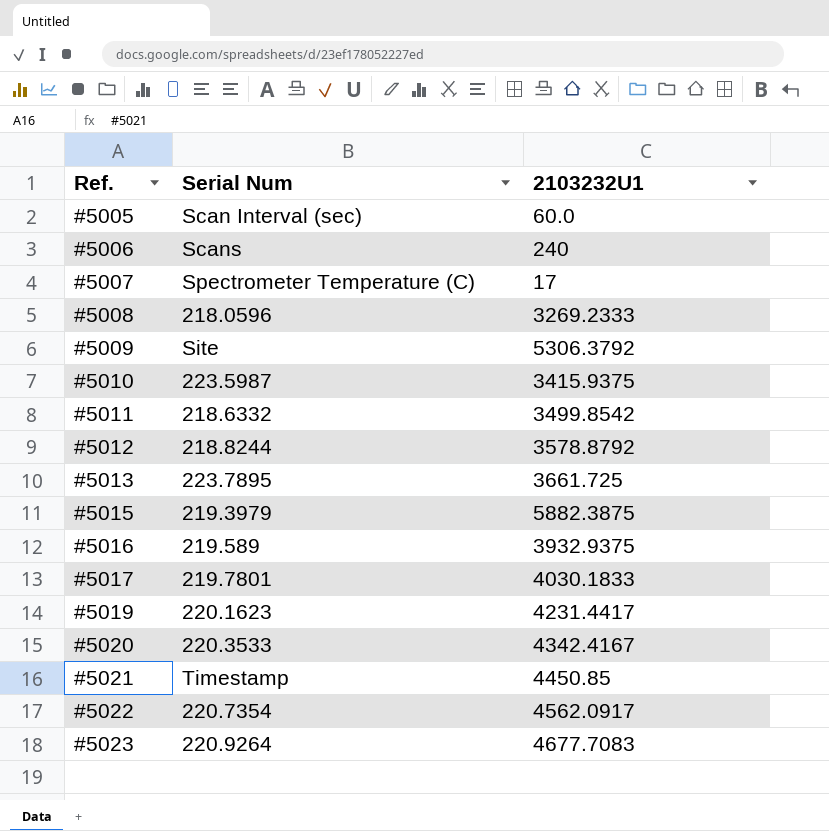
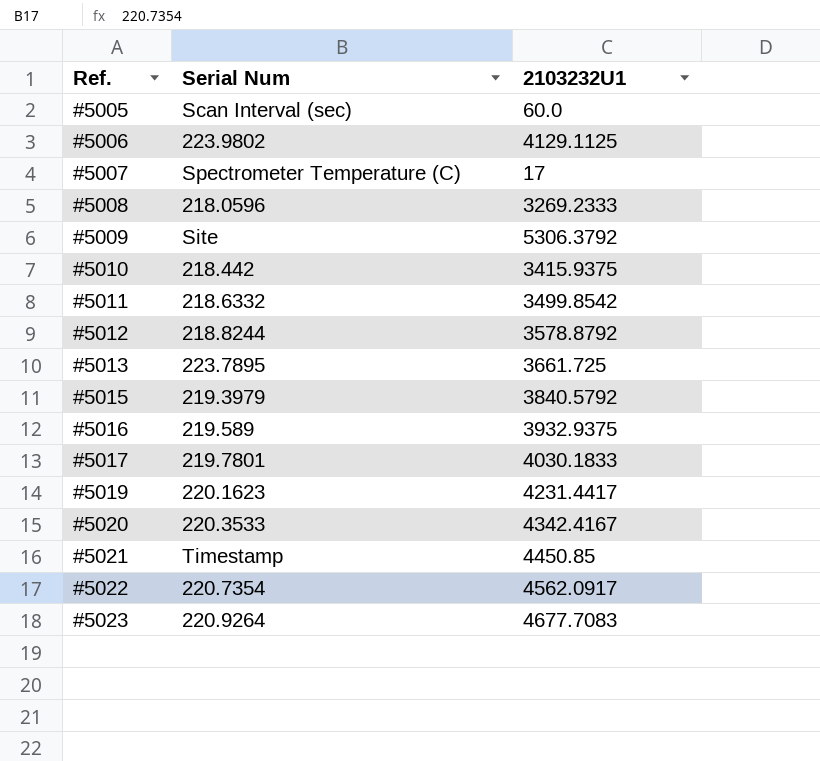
#5006 | Serial Num: Scans -> 223.9802
#5006 | 2103232U1: 240 -> 4129.1125
#5010 | Serial Num: 223.5987 -> 218.442
#5015 | 2103232U1: 5882.3875 -> 3840.5792

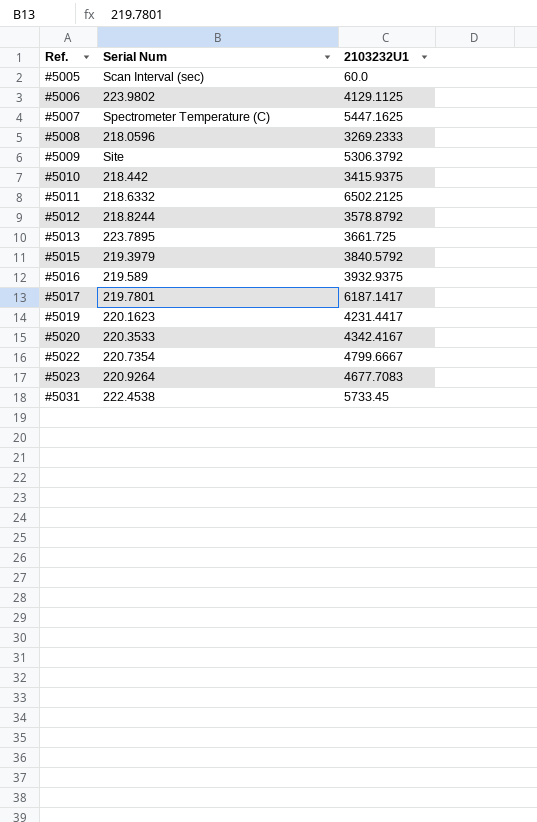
row #5021: Timestamp | 4450.85 -> none
#5007 | 2103232U1: 17 -> 5447.1625
#5011 | 2103232U1: 3499.8542 -> 6502.2125
#5017 | 2103232U1: 4030.1833 -> 6187.1417
#5022 | 2103232U1: 4562.0917 -> 4799.6667
row #5031: none -> 222.4538 | 5733.45

